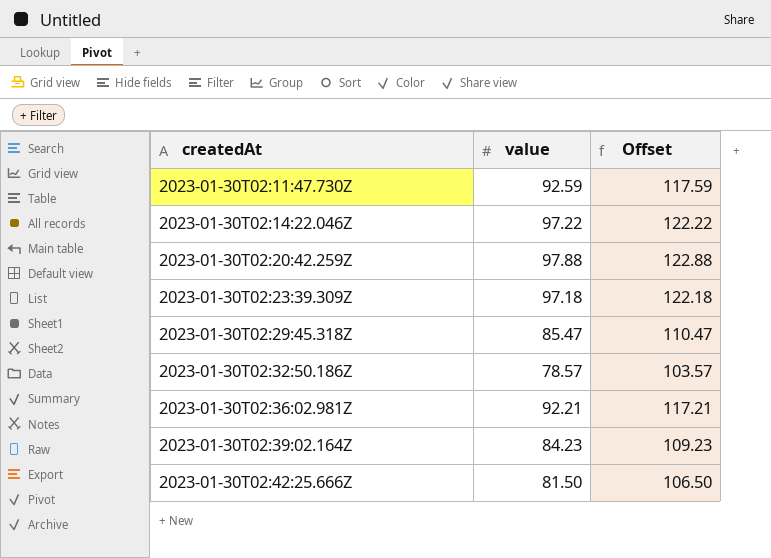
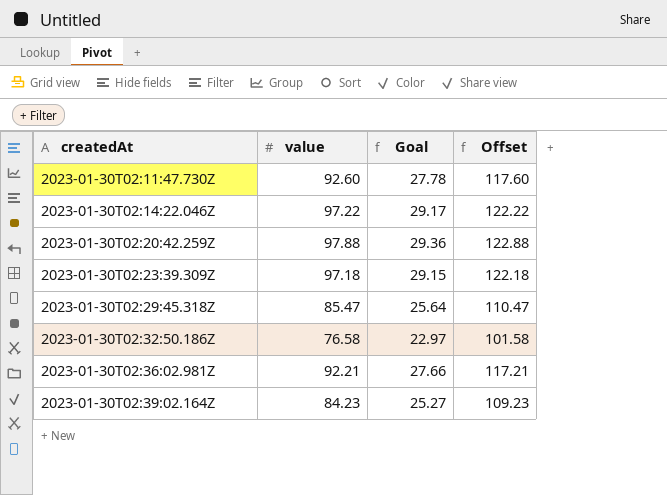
column Goal | formula: none -> [value] * 0.3
row 2023-01-30T02:42:25.666Z: 81.50 | 106.50 -> none
2023-01-30T02:11:47.730Z | value: 92.59 -> 92.60
2023-01-30T02:11:47.730Z | Offset: 117.59 -> 117.60
2023-01-30T02:32:50.186Z | value: 78.57 -> 76.58
2023-01-30T02:32:50.186Z | Offset: 103.57 -> 101.58

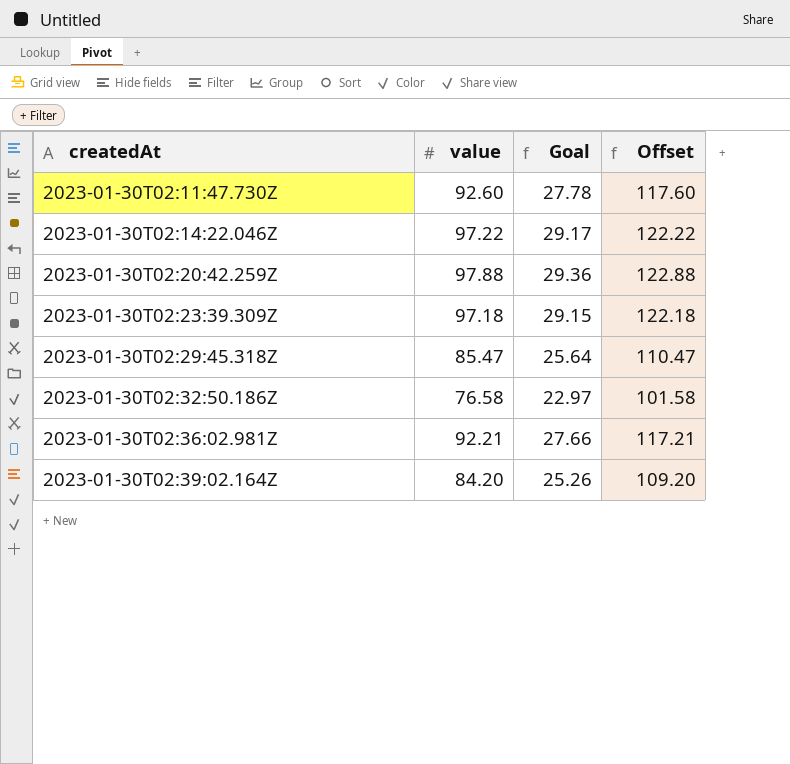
2023-01-30T02:39:02.164Z | value: 84.23 -> 84.20
2023-01-30T02:39:02.164Z | Goal: 25.27 -> 25.26
2023-01-30T02:39:02.164Z | Offset: 109.23 -> 109.20

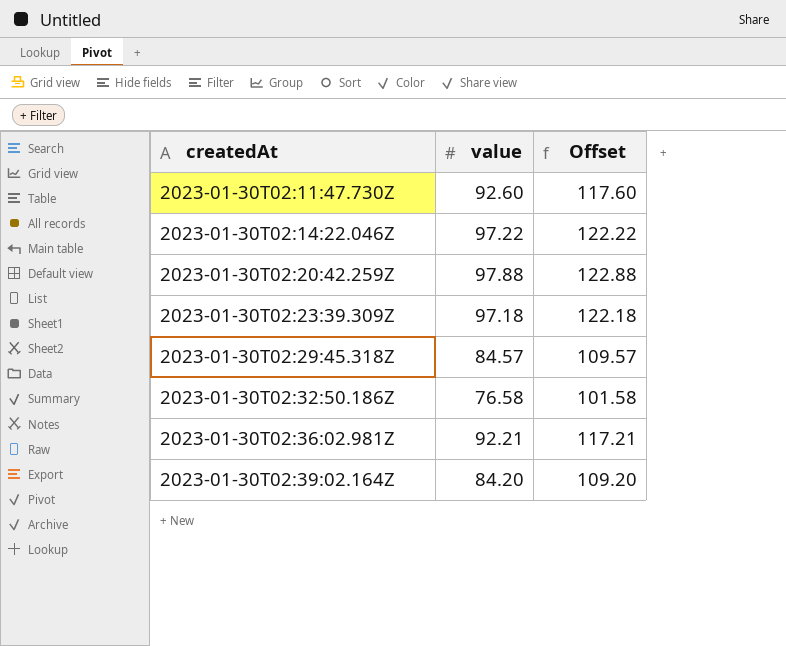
column Goal | formula: [value] * 0.3 -> none
2023-01-30T02:29:45.318Z | value: 85.47 -> 84.57
2023-01-30T02:29:45.318Z | Offset: 110.47 -> 109.57

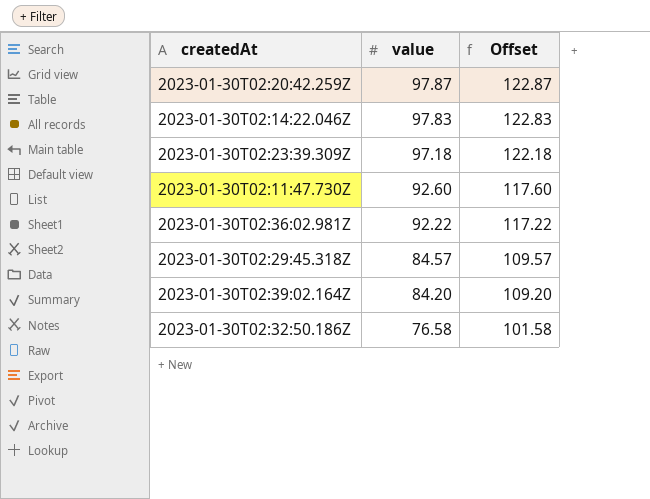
row order: createdAt ascending -> value descending
2023-01-30T02:20:42.259Z | value: 97.88 -> 97.87
2023-01-30T02:20:42.259Z | Offset: 122.88 -> 122.87
2023-01-30T02:14:22.046Z | value: 97.22 -> 97.83
2023-01-30T02:14:22.046Z | Offset: 122.22 -> 122.83
2023-01-30T02:36:02.981Z | value: 92.21 -> 92.22
2023-01-30T02:36:02.981Z | Offset: 117.21 -> 117.22

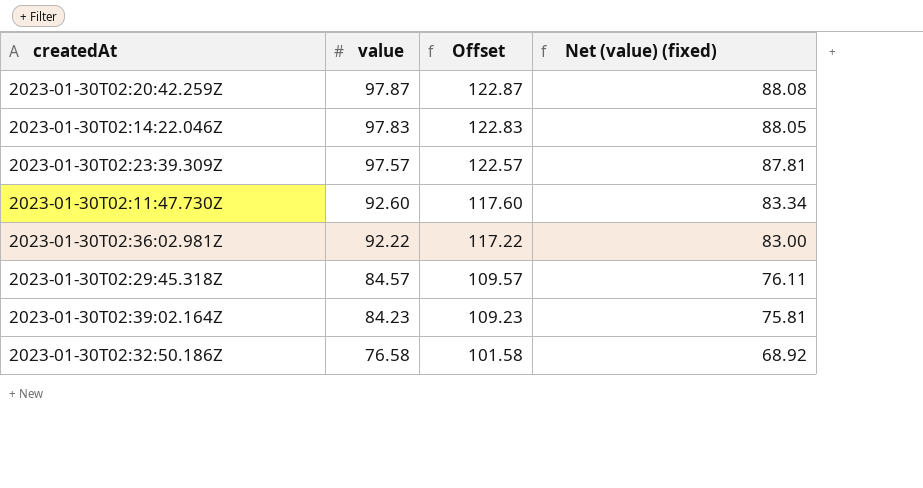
column Net (value) (fixed) | formula: none -> [value] * 0.9
2023-01-30T02:23:39.309Z | value: 97.18 -> 97.57
2023-01-30T02:23:39.309Z | Offset: 122.18 -> 122.57
2023-01-30T02:39:02.164Z | value: 84.20 -> 84.23
2023-01-30T02:39:02.164Z | Offset: 109.20 -> 109.23

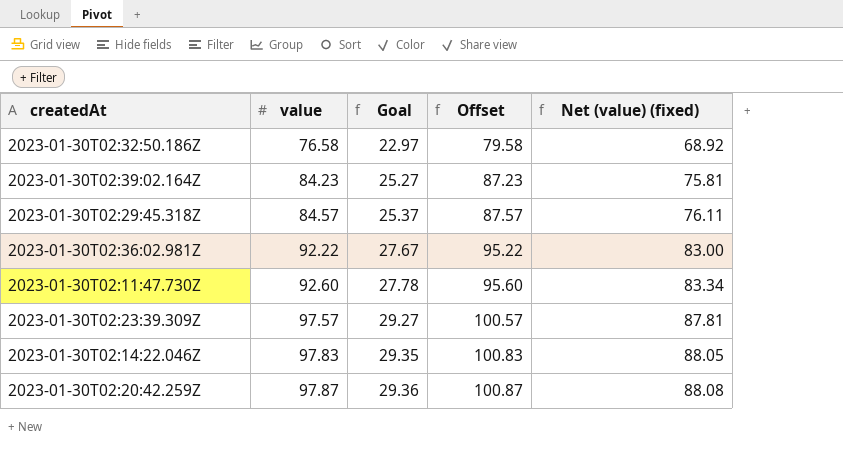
row order: value descending -> value ascending
column Goal | formula: none -> [value] * 0.3
column Offset | formula: [value] + 25 -> [value] + 3

